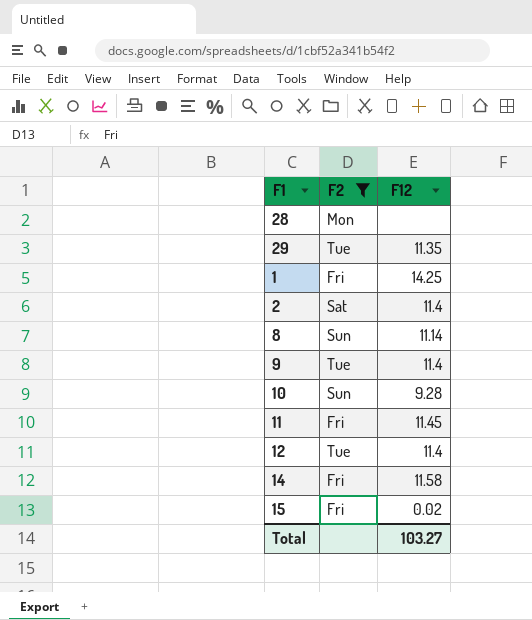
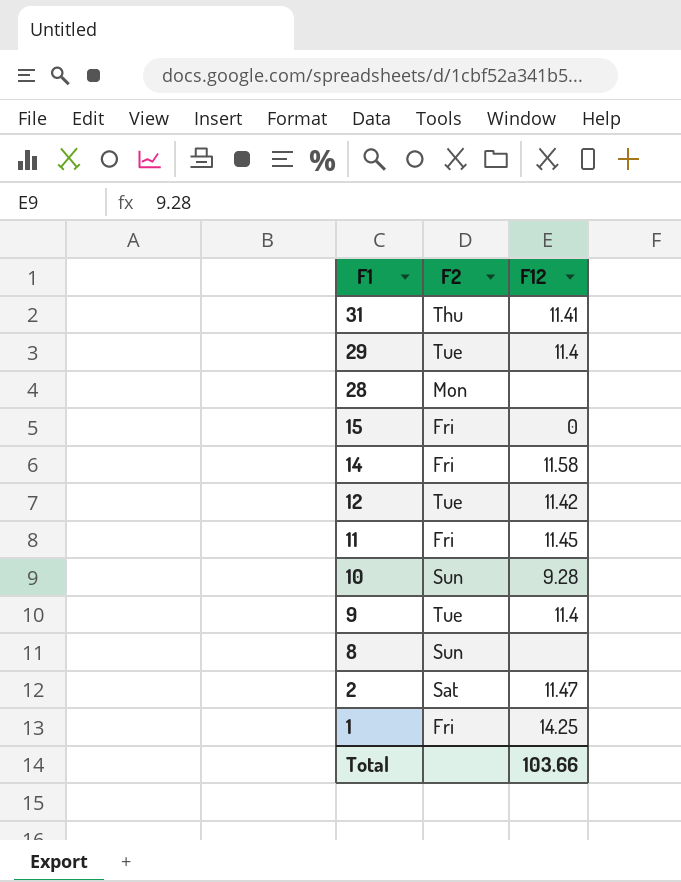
filter: F2 != Thu -> none
row order: none -> F1 descending
29 | F12: 11.35 -> 11.4
15 | F12: 0.02 -> 0
12 | F12: 11.4 -> 11.42
8 | F12: 11.14 -> none
2 | F12: 11.4 -> 11.47
Total | F12: 103.27 -> 103.66

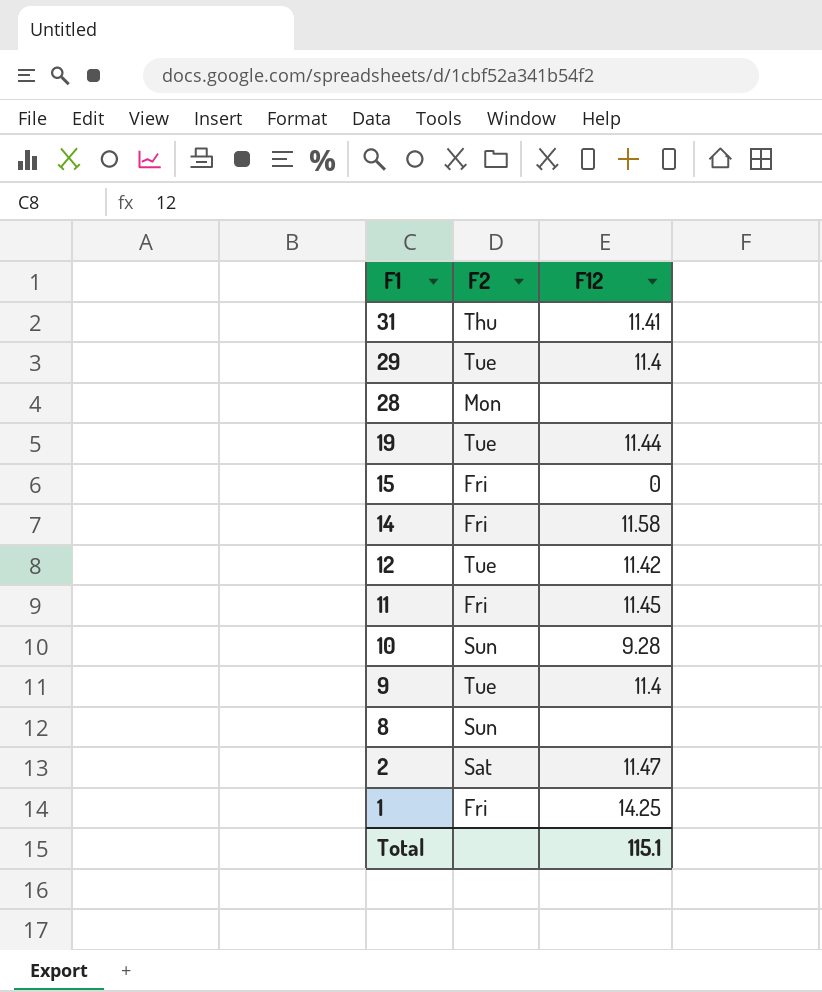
row 19: none -> Tue | 11.44
Total | F12: 103.66 -> 115.1

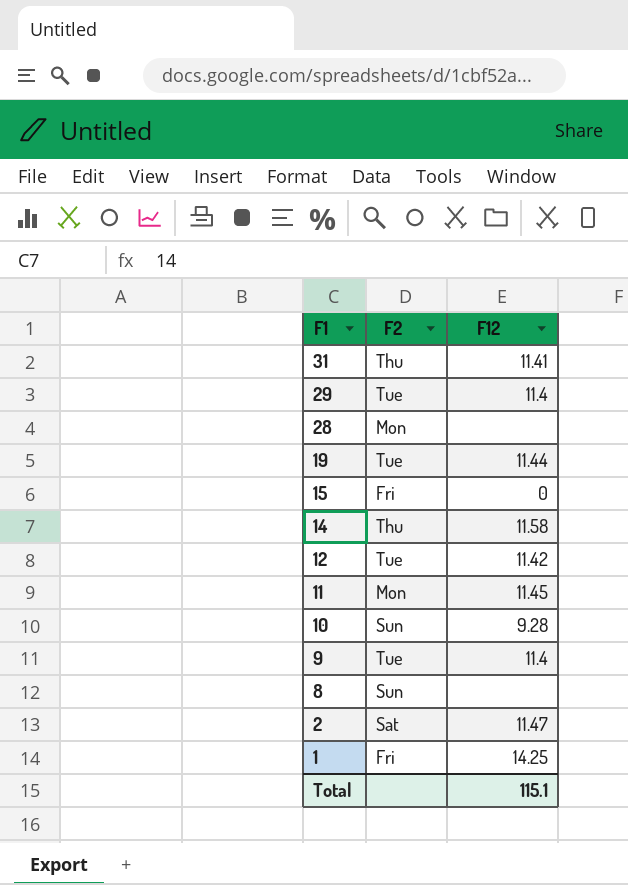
14 | F2: Fri -> Thu
11 | F2: Fri -> Mon

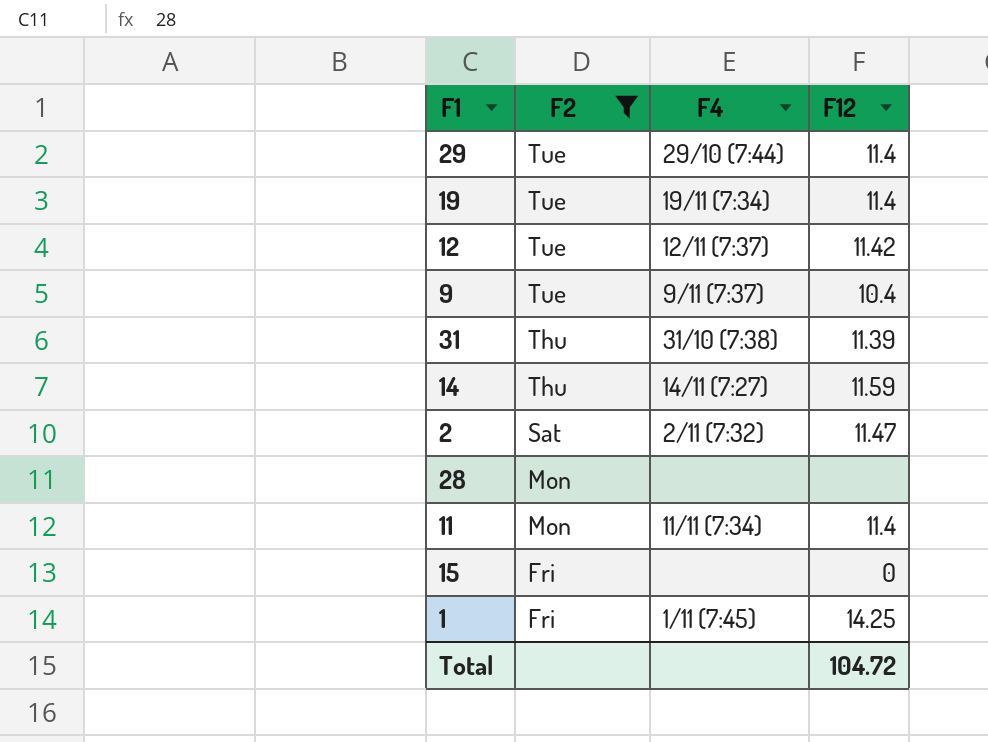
filter: none -> F2 != Sun
row order: F1 descending -> F2 descending
column F4 | position: none -> 3
19 | F12: 11.44 -> 11.4
9 | F12: 11.4 -> 10.4
31 | F12: 11.41 -> 11.39
14 | F12: 11.58 -> 11.59
11 | F12: 11.45 -> 11.4
Total | F12: 115.1 -> 104.72

